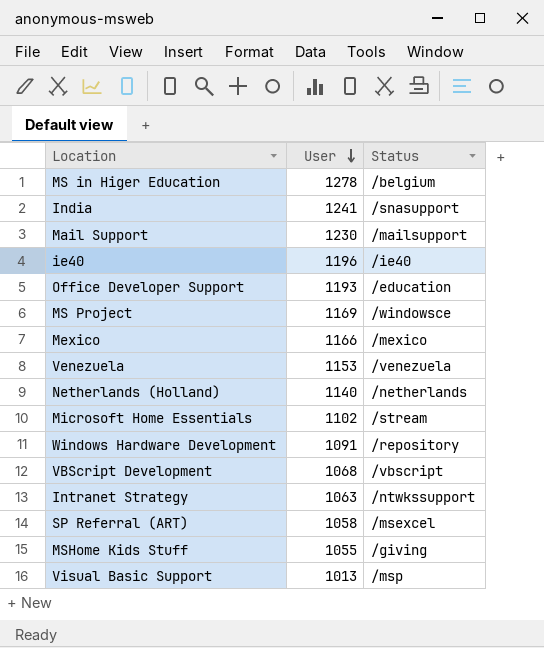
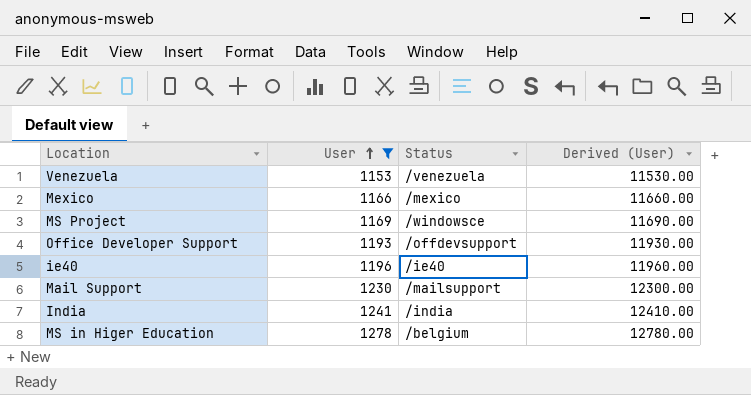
filter: none -> User >= 1153
row order: User descending -> User ascending
column Derived (User) | formula: none -> [User] * 10
Office Developer Support | Status: /education -> /offdevsupport
India | Status: /snasupport -> /india

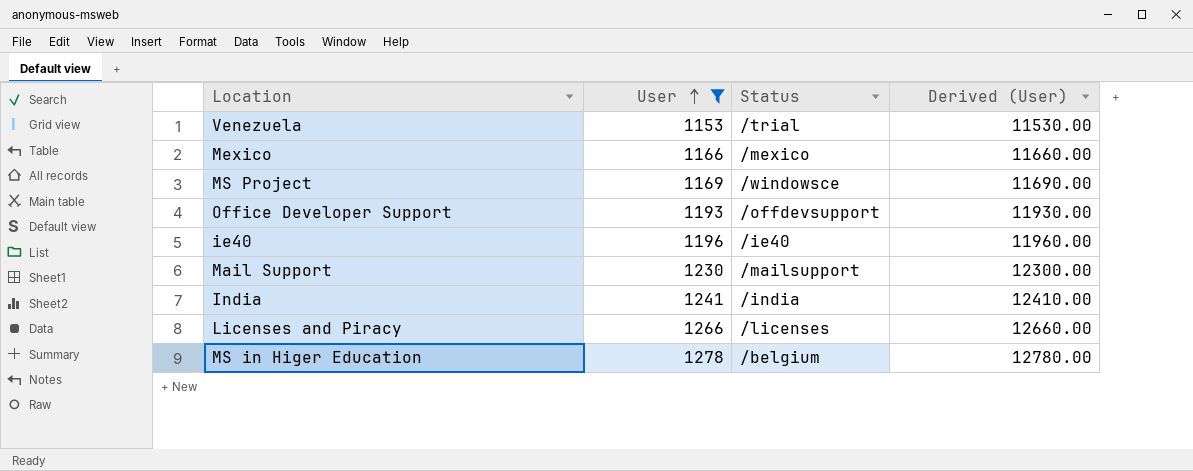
Venezuela | Status: /venezuela -> /trial
row Licenses and Piracy: none -> 1266 | /licenses | 12660.00

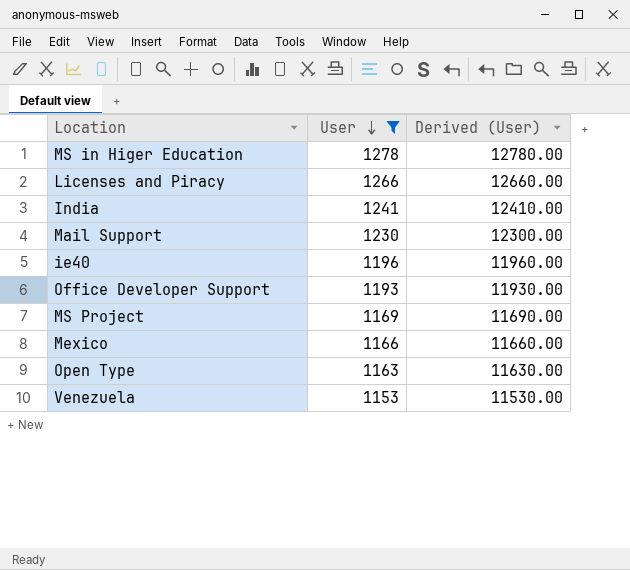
row order: User ascending -> User descending
column Status | position: 3 -> none
row Open Type: none -> 1163 | 11630.00

